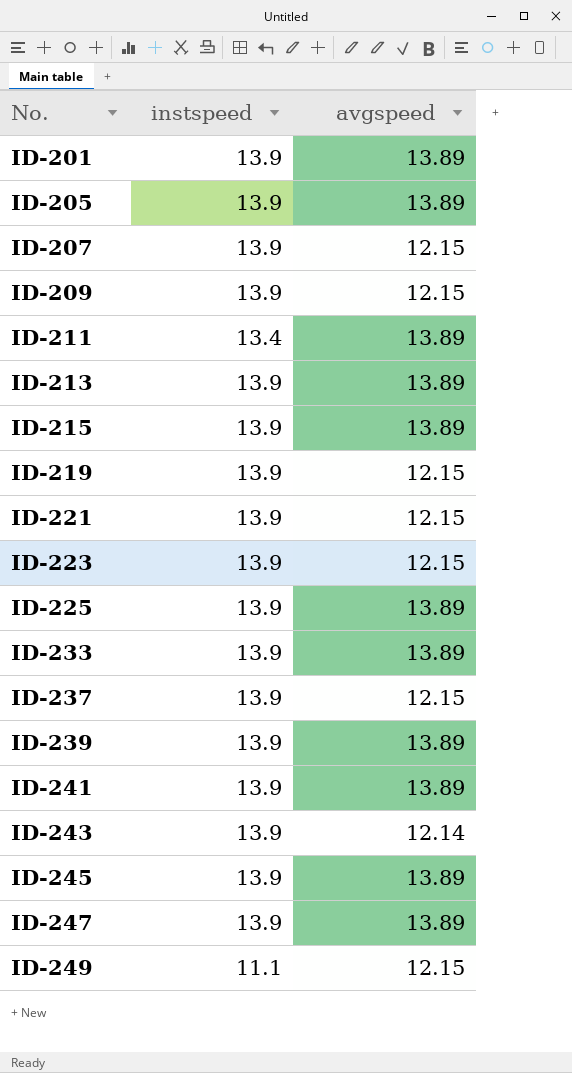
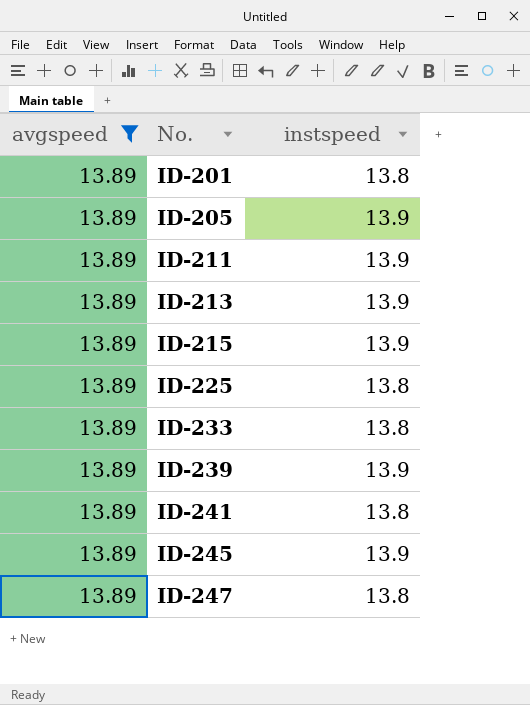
filter: none -> avgspeed = 13.89
column avgspeed | position: 3 -> 1
ID-201 | instspeed: 13.9 -> 13.8
ID-211 | instspeed: 13.4 -> 13.9
ID-225 | instspeed: 13.9 -> 13.8
ID-233 | instspeed: 13.9 -> 13.8
ID-241 | instspeed: 13.9 -> 13.8
ID-247 | instspeed: 13.9 -> 13.8

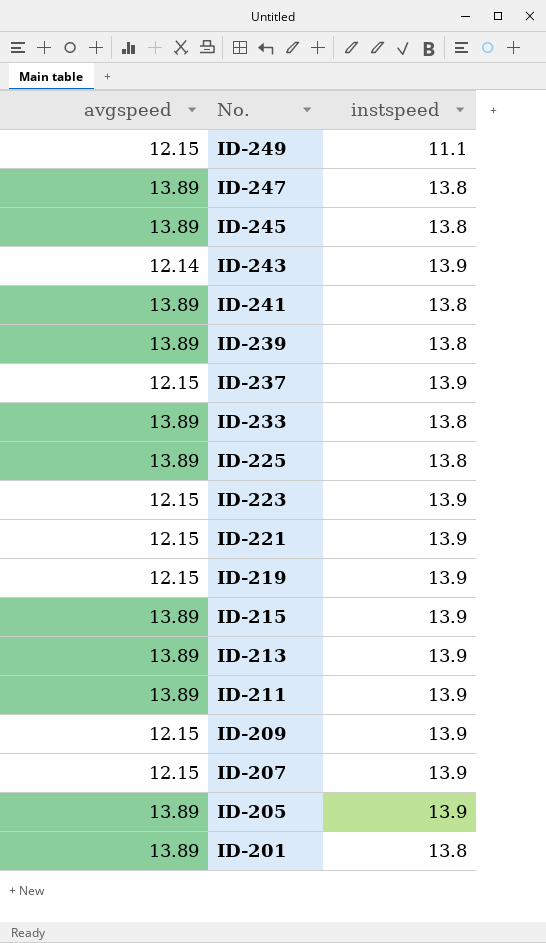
filter: avgspeed = 13.89 -> none
row order: No. ascending -> No. descending
ID-245 | instspeed: 13.9 -> 13.8
ID-239 | instspeed: 13.9 -> 13.8

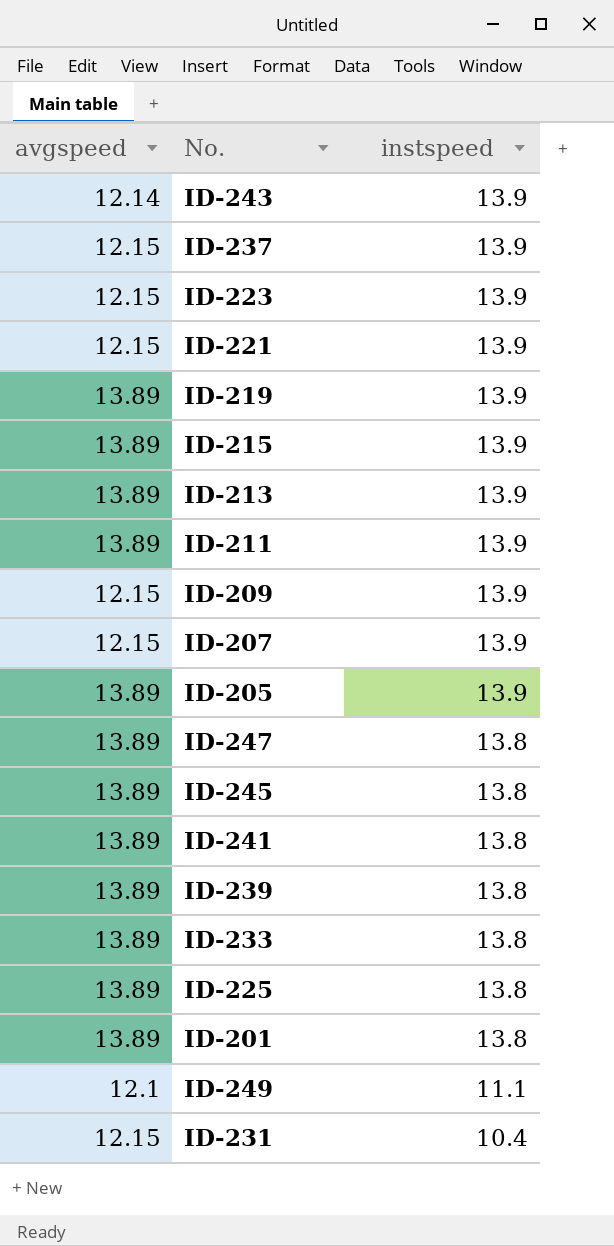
row order: No. descending -> instspeed descending
ID-219 | avgspeed: 12.15 -> 13.89
ID-249 | avgspeed: 12.15 -> 12.1
row ID-231: none -> 12.15 | 10.4

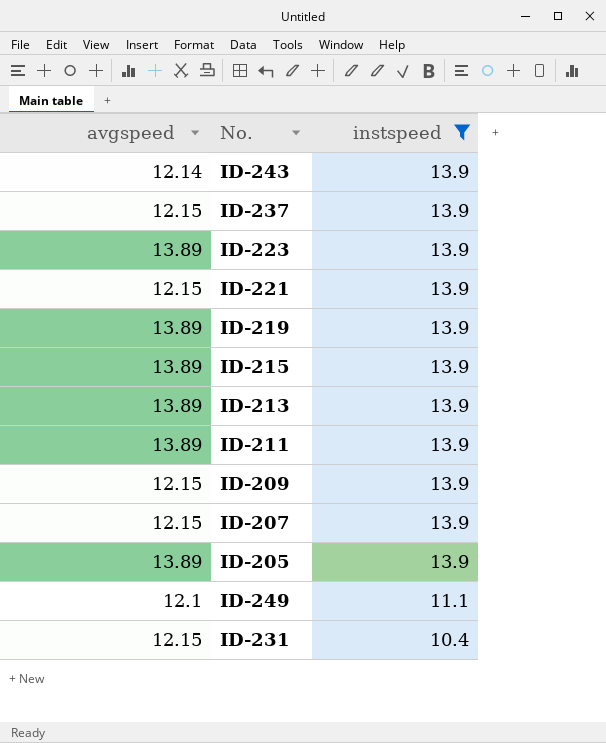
filter: none -> instspeed != 13.8
ID-223 | avgspeed: 12.15 -> 13.89

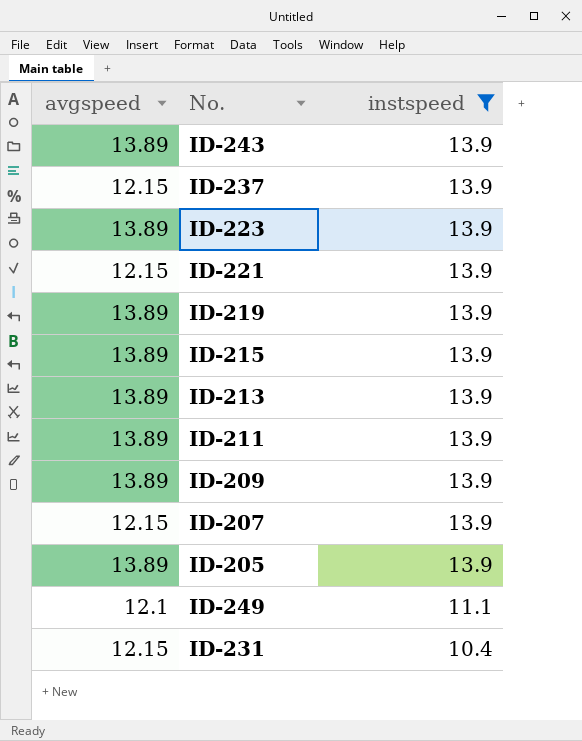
ID-243 | avgspeed: 12.14 -> 13.89
ID-209 | avgspeed: 12.15 -> 13.89

